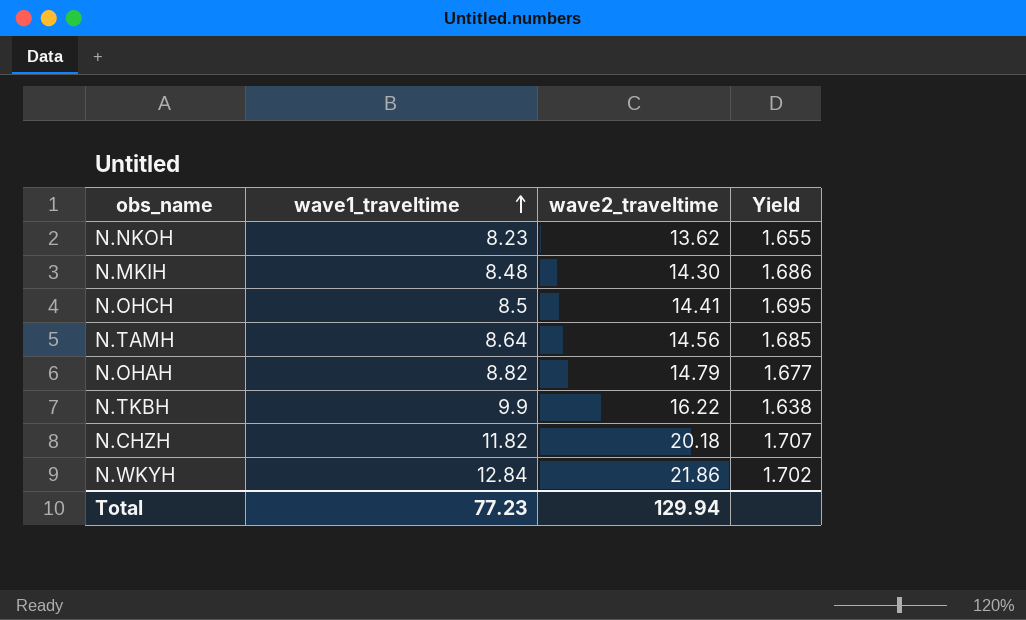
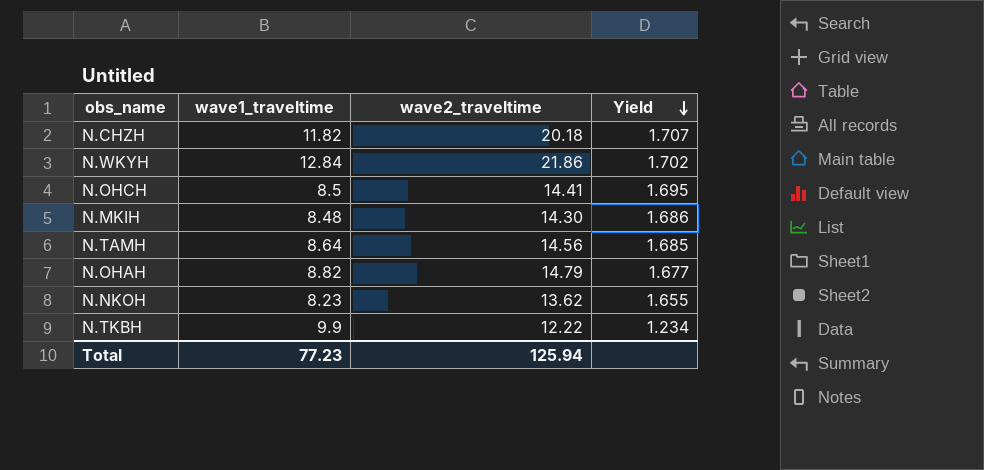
row order: wave1_traveltime ascending -> Yield descending
N.TKBH | wave2_traveltime: 16.22 -> 12.22
N.TKBH | Yield: 1.638 -> 1.234
Total | wave2_traveltime: 129.94 -> 125.94

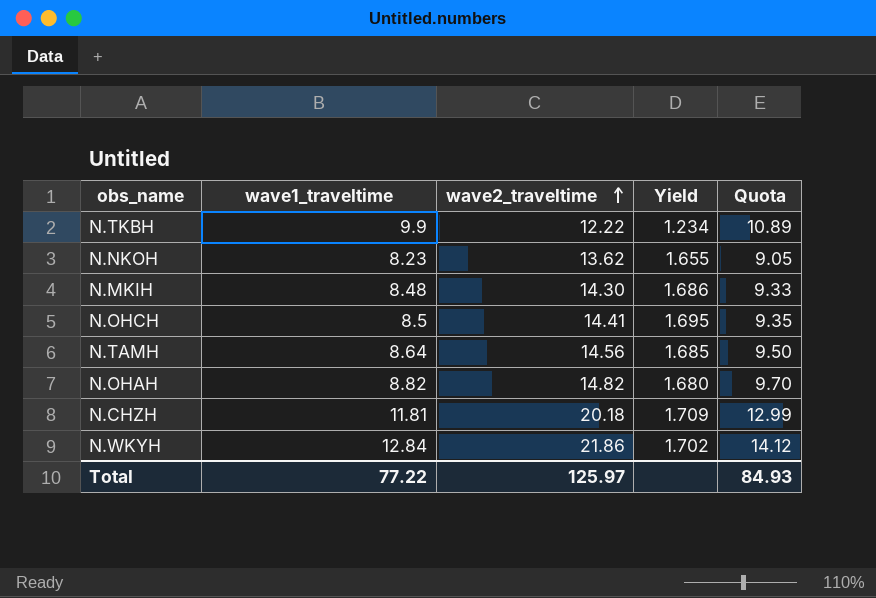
row order: Yield descending -> wave2_traveltime ascending
column Quota | formula: none -> [wave1_traveltime] * 1.1
N.OHAH | wave2_traveltime: 14.79 -> 14.82
N.OHAH | Yield: 1.677 -> 1.680
N.CHZH | wave1_traveltime: 11.82 -> 11.81
N.CHZH | Yield: 1.707 -> 1.709
Total | wave1_traveltime: 77.23 -> 77.22
Total | wave2_traveltime: 125.94 -> 125.97

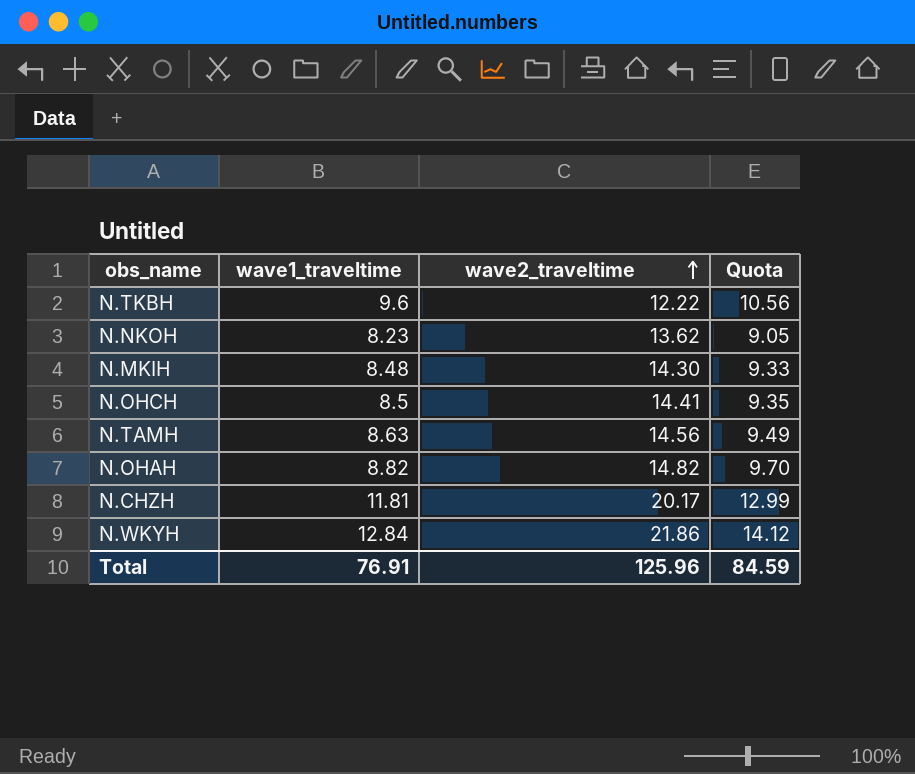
column Yield | formula: [wave2_traveltime] / [wave1_traveltime] -> none
N.TKBH | wave1_traveltime: 9.9 -> 9.6
N.TKBH | Quota: 10.89 -> 10.56
N.TAMH | wave1_traveltime: 8.64 -> 8.63
N.TAMH | Quota: 9.50 -> 9.49
N.CHZH | wave2_traveltime: 20.18 -> 20.17
Total | wave1_traveltime: 77.22 -> 76.91
Total | wave2_traveltime: 125.97 -> 125.96
Total | Quota: 84.93 -> 84.59

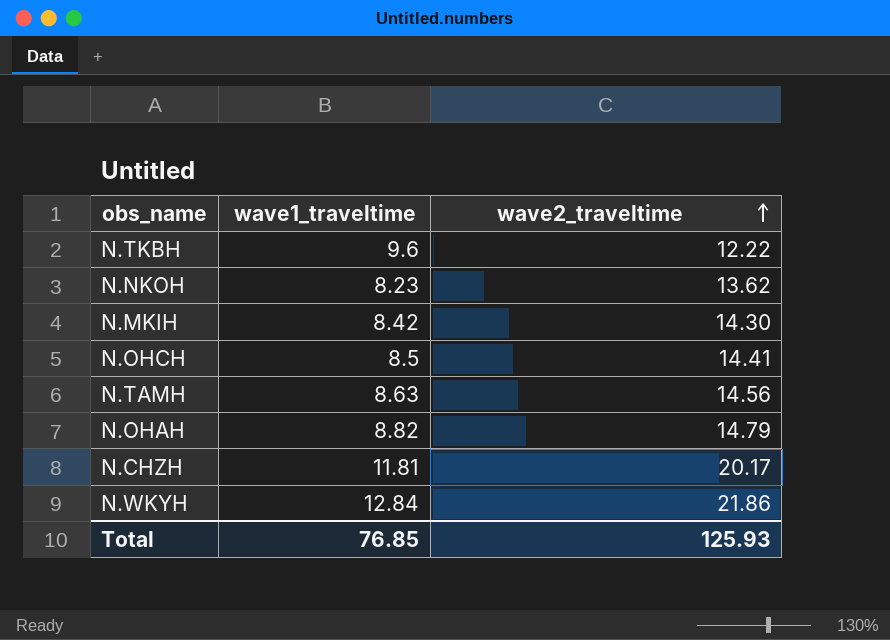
column Quota | formula: [wave1_traveltime] * 1.1 -> none
N.MKIH | wave1_traveltime: 8.48 -> 8.42
N.OHAH | wave2_traveltime: 14.82 -> 14.79
Total | wave1_traveltime: 76.91 -> 76.85
Total | wave2_traveltime: 125.96 -> 125.93

